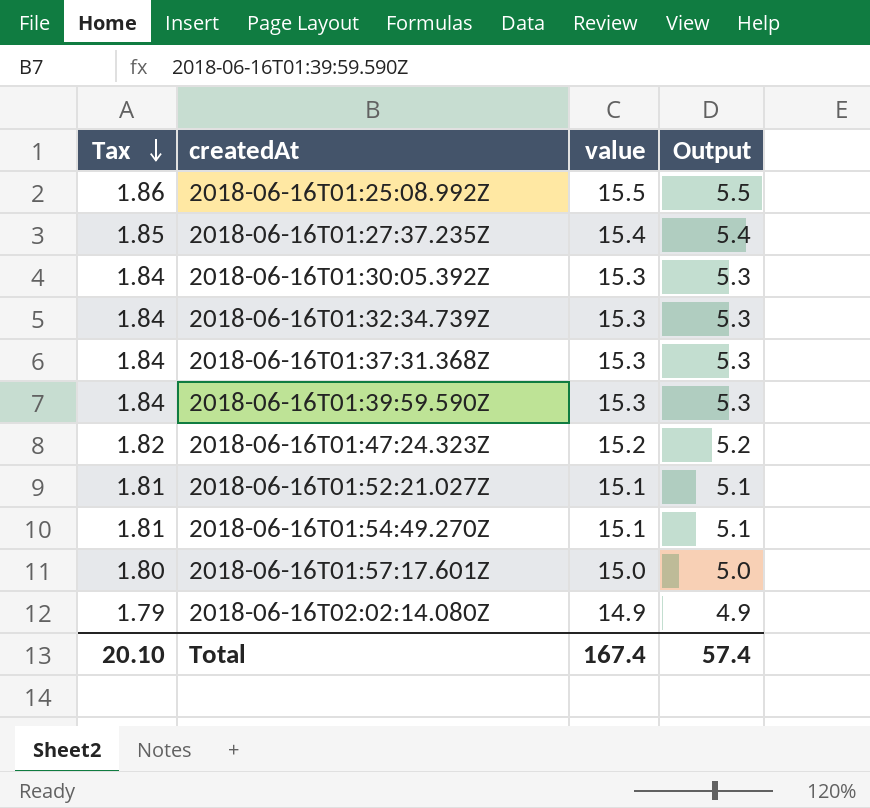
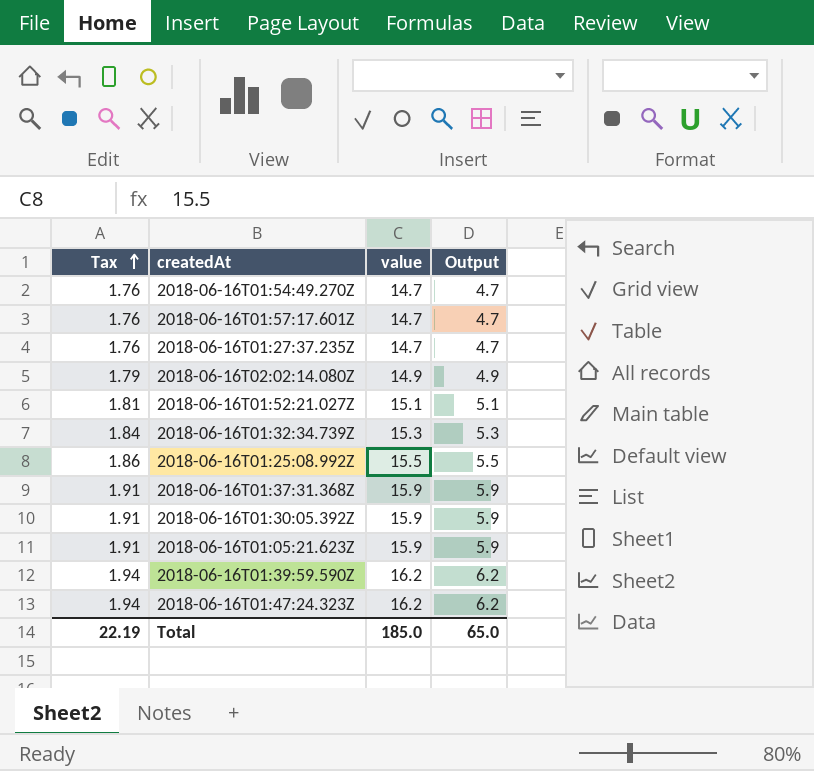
row order: Tax descending -> Tax ascending
2018-06-16T01:54:49.270Z | Tax: 1.81 -> 1.76
2018-06-16T01:54:49.270Z | value: 15.1 -> 14.7
2018-06-16T01:54:49.270Z | Output: 5.1 -> 4.7
2018-06-16T01:57:17.601Z | Tax: 1.80 -> 1.76
2018-06-16T01:57:17.601Z | value: 15.0 -> 14.7
2018-06-16T01:57:17.601Z | Output: 5.0 -> 4.7
2018-06-16T01:27:37.235Z | Tax: 1.85 -> 1.76
2018-06-16T01:27:37.235Z | value: 15.4 -> 14.7
2018-06-16T01:27:37.235Z | Output: 5.4 -> 4.7
2018-06-16T01:37:31.368Z | Tax: 1.84 -> 1.91
2018-06-16T01:37:31.368Z | value: 15.3 -> 15.9
2018-06-16T01:37:31.368Z | Output: 5.3 -> 5.9
2018-06-16T01:30:05.392Z | Tax: 1.84 -> 1.91
2018-06-16T01:30:05.392Z | value: 15.3 -> 15.9
2018-06-16T01:30:05.392Z | Output: 5.3 -> 5.9
row 2018-06-16T01:05:21.623Z: none -> 1.91 | 15.9 | 5.9
2018-06-16T01:39:59.590Z | Tax: 1.84 -> 1.94
2018-06-16T01:39:59.590Z | value: 15.3 -> 16.2
2018-06-16T01:39:59.590Z | Output: 5.3 -> 6.2
2018-06-16T01:47:24.323Z | Tax: 1.82 -> 1.94
2018-06-16T01:47:24.323Z | value: 15.2 -> 16.2
2018-06-16T01:47:24.323Z | Output: 5.2 -> 6.2
Total | Tax: 20.10 -> 22.19
Total | value: 167.4 -> 185.0
Total | Output: 57.4 -> 65.0

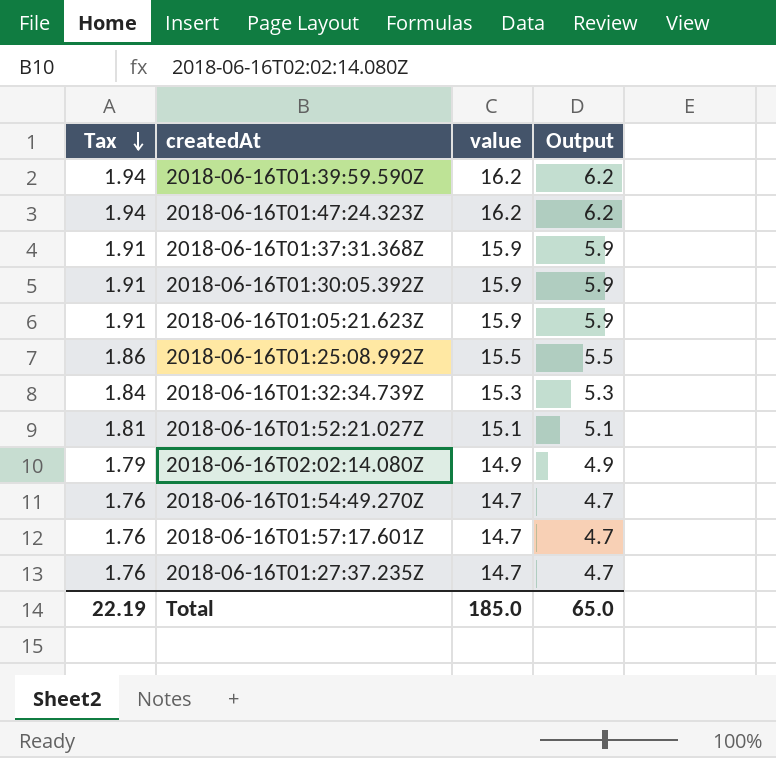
row order: Tax ascending -> Tax descending

